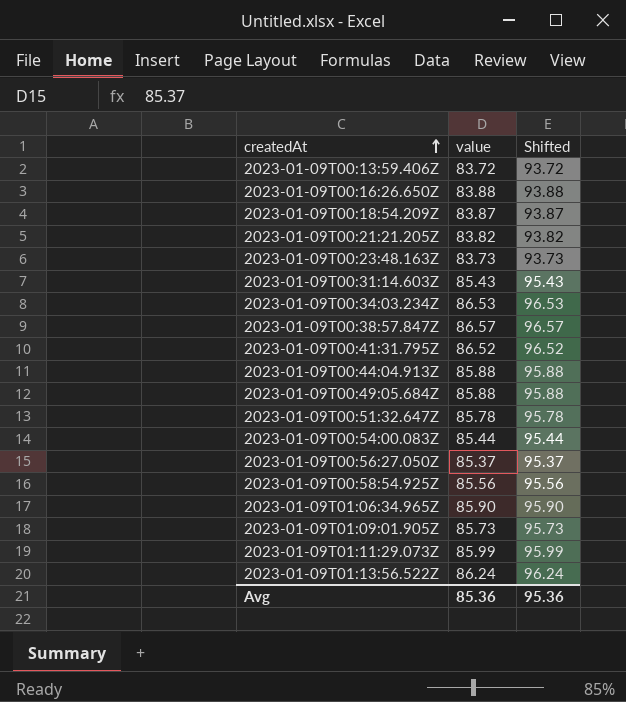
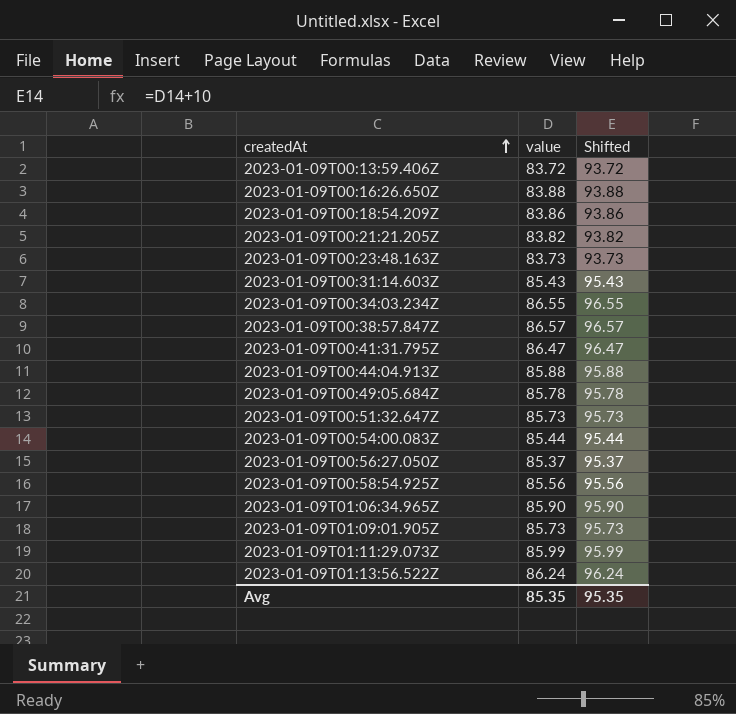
2023-01-09T00:18:54.209Z | value: 83.87 -> 83.86
2023-01-09T00:18:54.209Z | Shifted: 93.87 -> 93.86
2023-01-09T00:34:03.234Z | value: 86.53 -> 86.55
2023-01-09T00:34:03.234Z | Shifted: 96.53 -> 96.55
2023-01-09T00:41:31.795Z | value: 86.52 -> 86.47
2023-01-09T00:41:31.795Z | Shifted: 96.52 -> 96.47
2023-01-09T00:49:05.684Z | value: 85.88 -> 85.78
2023-01-09T00:49:05.684Z | Shifted: 95.88 -> 95.78
2023-01-09T00:51:32.647Z | value: 85.78 -> 85.73
2023-01-09T00:51:32.647Z | Shifted: 95.78 -> 95.73
Avg | value: 85.36 -> 85.35
Avg | Shifted: 95.36 -> 95.35

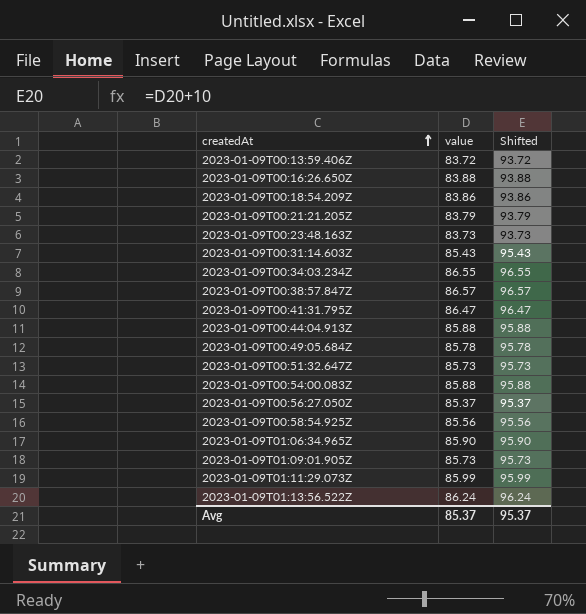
2023-01-09T00:21:21.205Z | value: 83.82 -> 83.79
2023-01-09T00:21:21.205Z | Shifted: 93.82 -> 93.79
2023-01-09T00:54:00.083Z | value: 85.44 -> 85.88
2023-01-09T00:54:00.083Z | Shifted: 95.44 -> 95.88
Avg | value: 85.35 -> 85.37
Avg | Shifted: 95.35 -> 95.37

